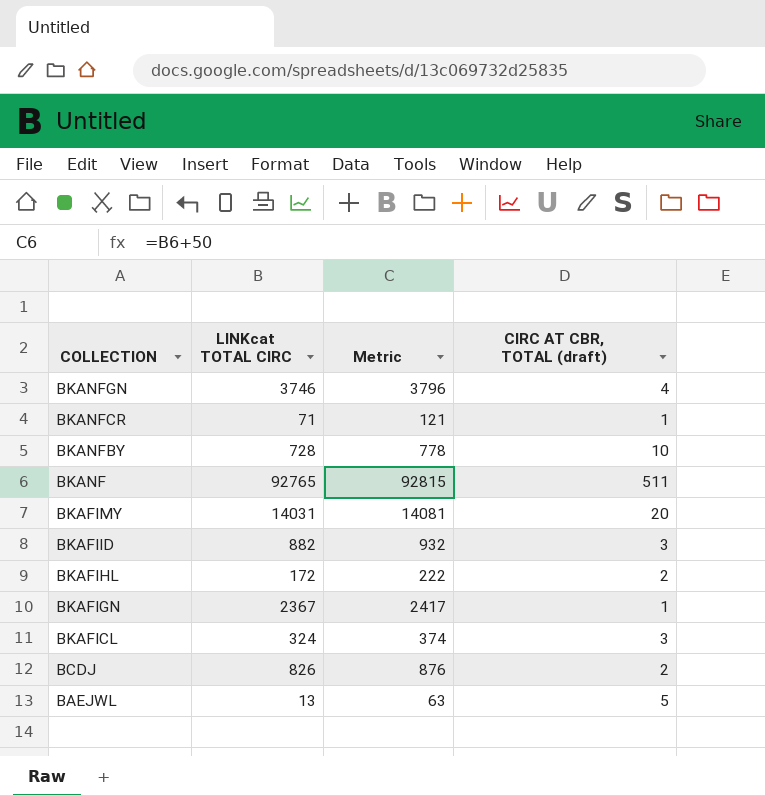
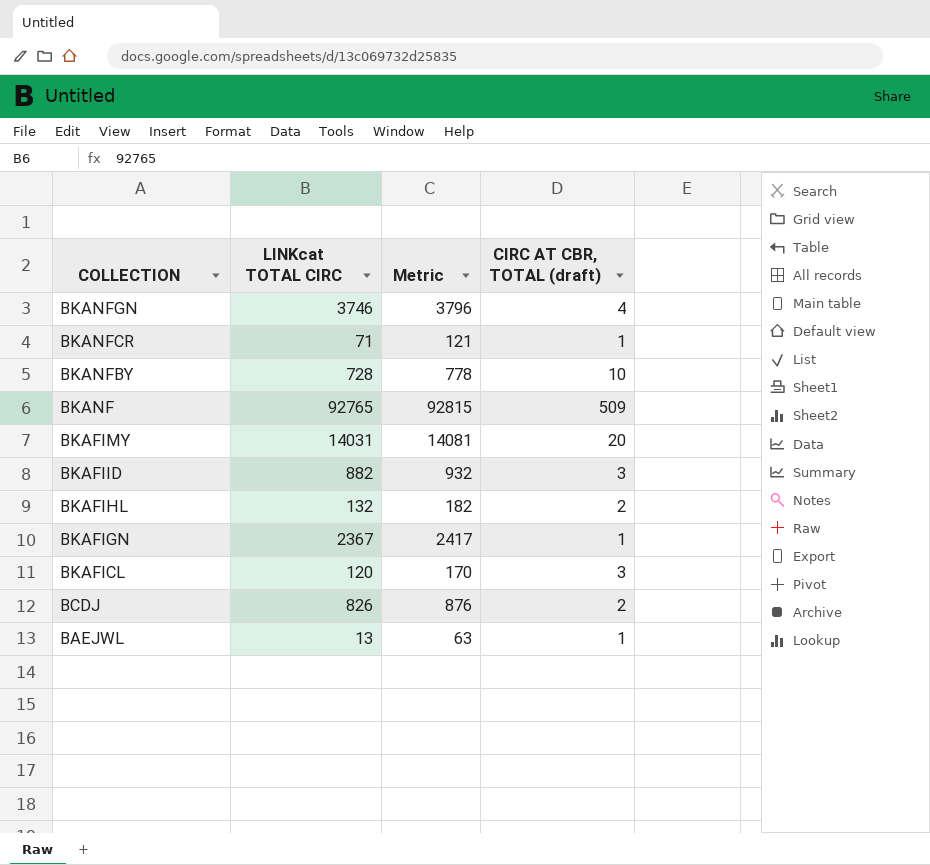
BKANF | CIRC AT CBR, TOTAL (draft): 511 -> 509
BKAFIHL | LINKcat TOTAL CIRC: 172 -> 132
BKAFIHL | Metric: 222 -> 182
BKAFICL | LINKcat TOTAL CIRC: 324 -> 120
BKAFICL | Metric: 374 -> 170
BAEJWL | CIRC AT CBR, TOTAL (draft): 5 -> 1

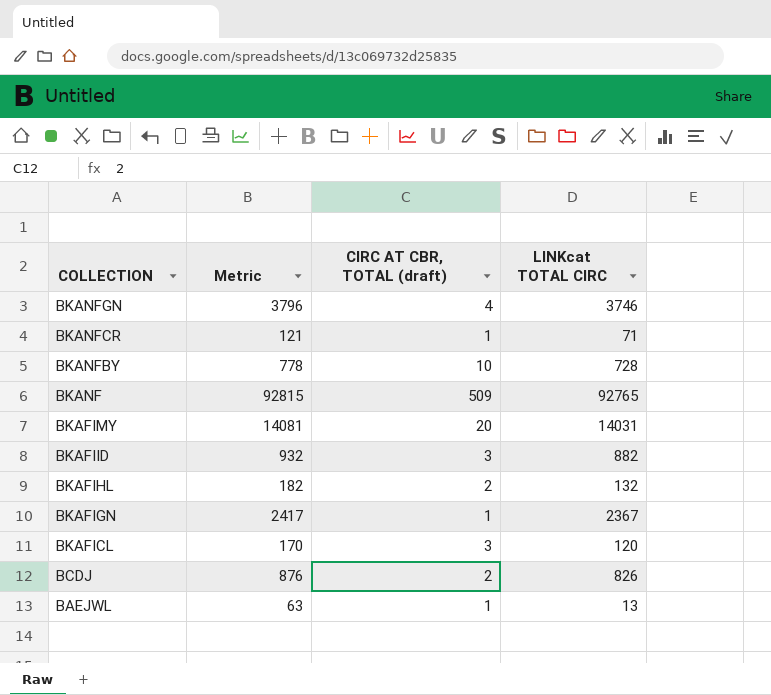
column LINKcat TOTAL CIRC | position: 2 -> 4

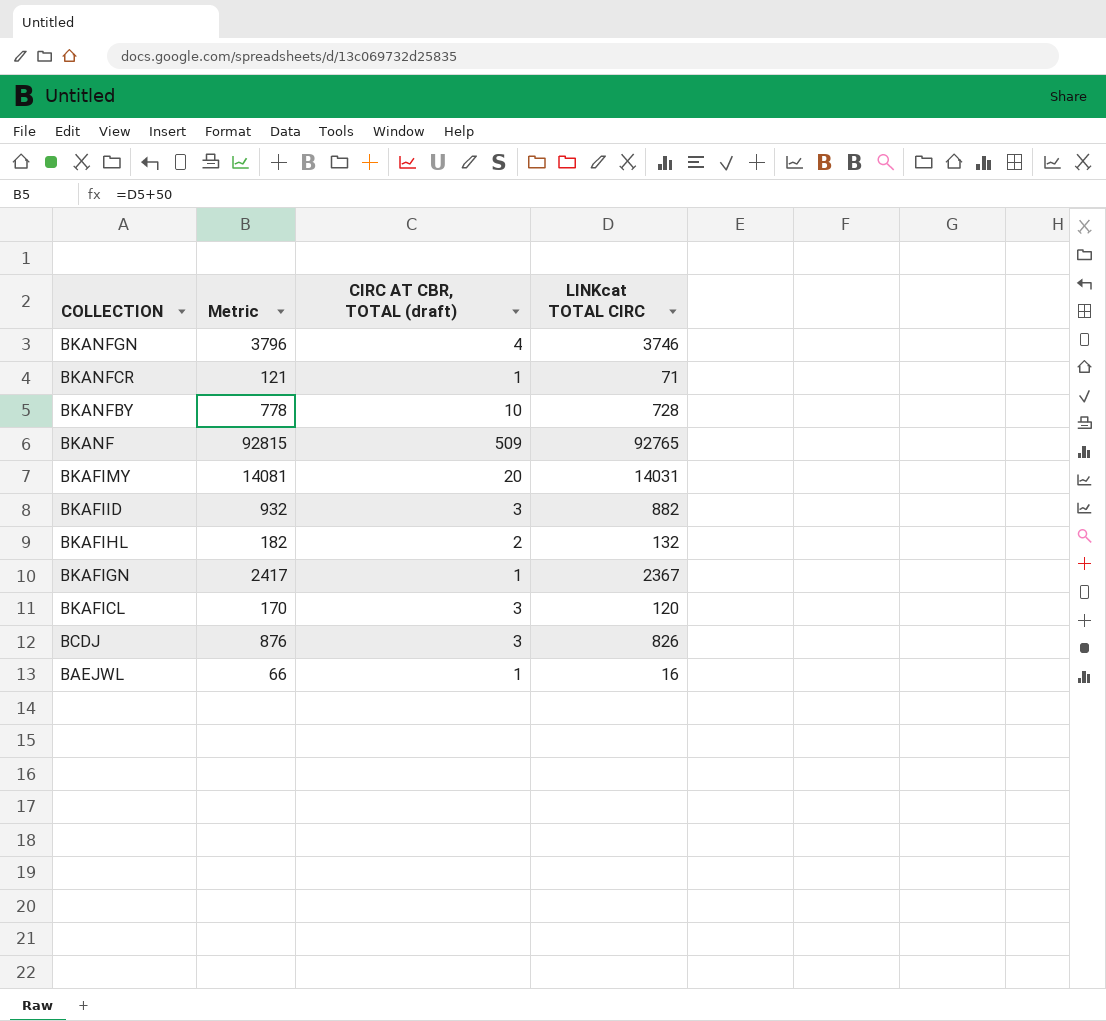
BCDJ | CIRC AT CBR, TOTAL (draft): 2 -> 3
BAEJWL | Metric: 63 -> 66
BAEJWL | LINKcat TOTAL CIRC: 13 -> 16

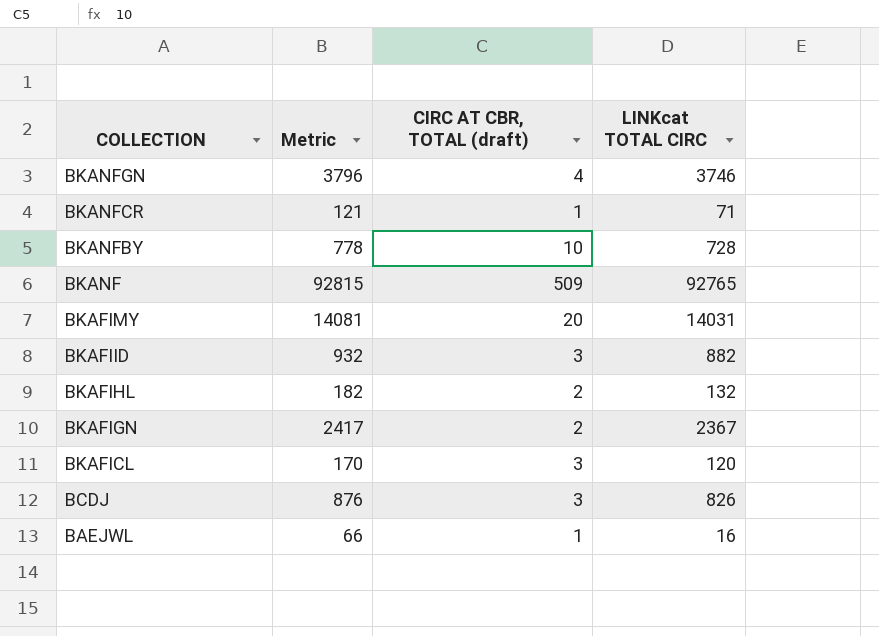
BKAFIGN | CIRC AT CBR, TOTAL (draft): 1 -> 2

